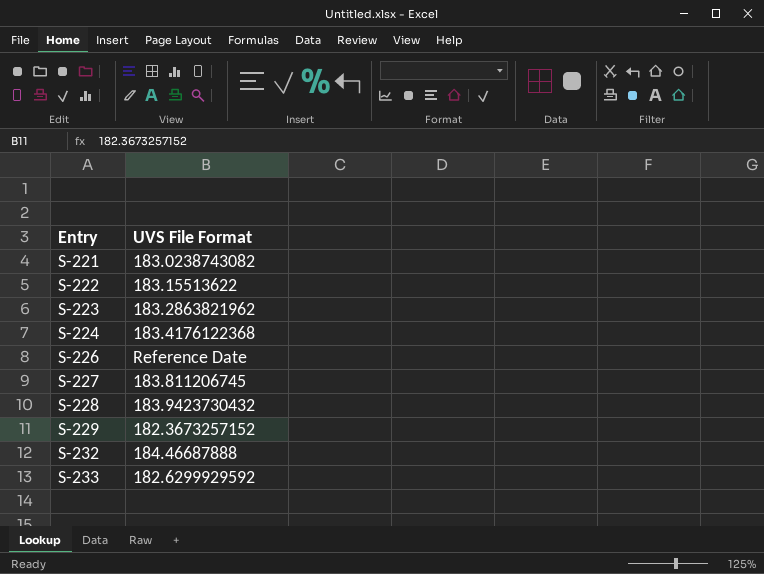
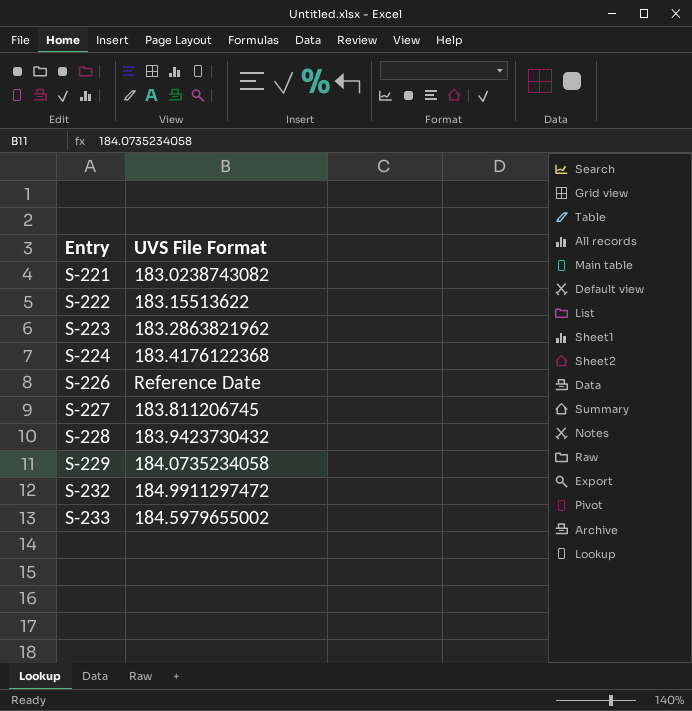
S-229 | UVS File Format: 182.3673257152 -> 184.0735234058
S-232 | UVS File Format: 184.46687888 -> 184.9911297472
S-233 | UVS File Format: 182.6299929592 -> 184.5979655002

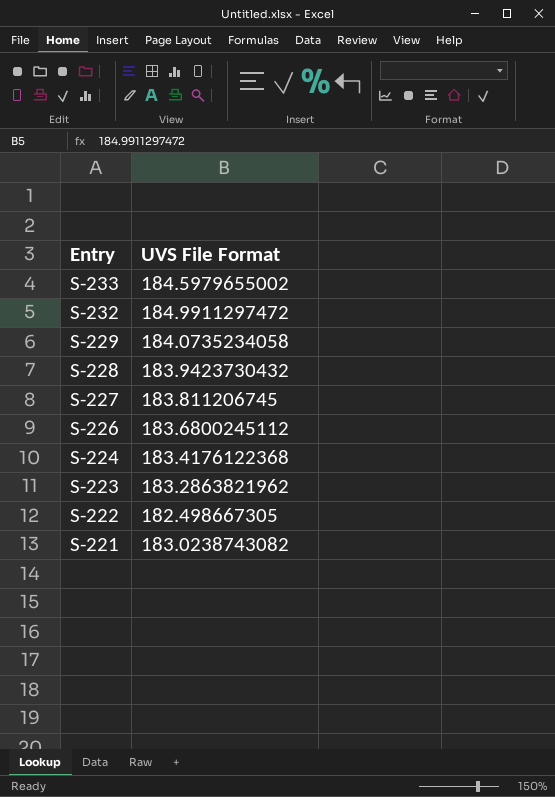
row order: Entry ascending -> Entry descending
S-226 | UVS File Format: Reference Date -> 183.6800245112
S-222 | UVS File Format: 183.15513622 -> 182.498667305

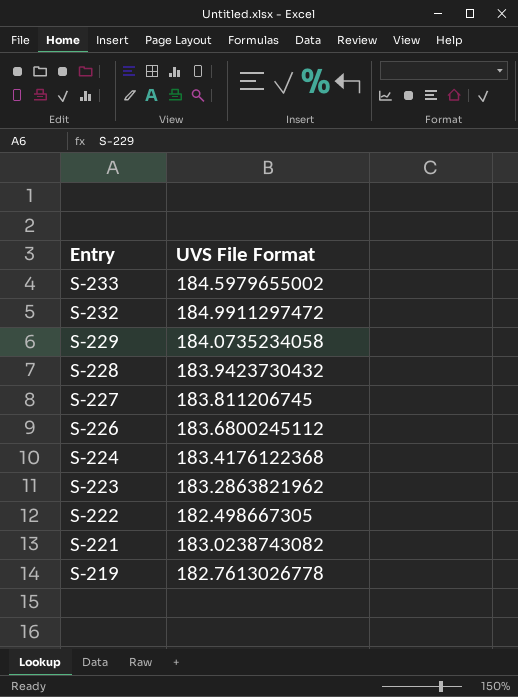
row S-219: none -> 182.7613026778

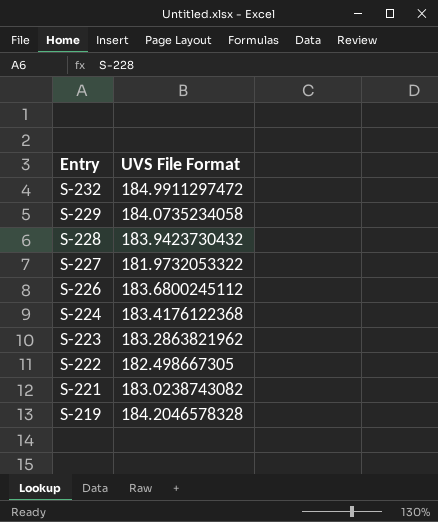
row S-233: 184.5979655002 -> none
S-227 | UVS File Format: 183.811206745 -> 181.9732053322
S-219 | UVS File Format: 182.7613026778 -> 184.2046578328

